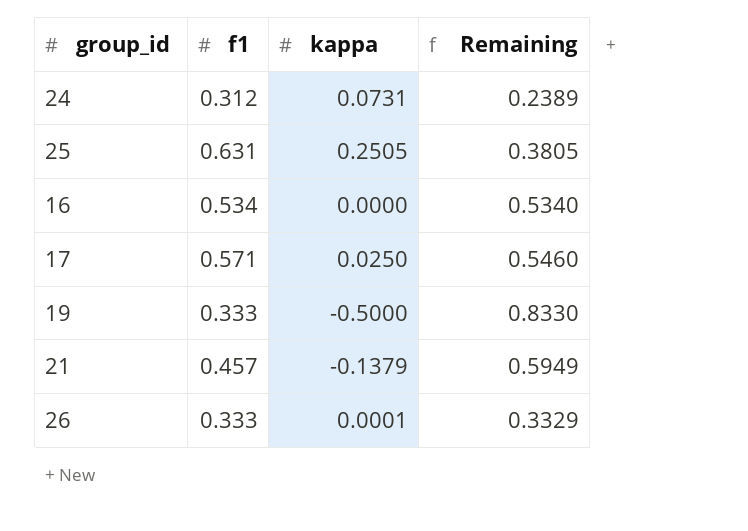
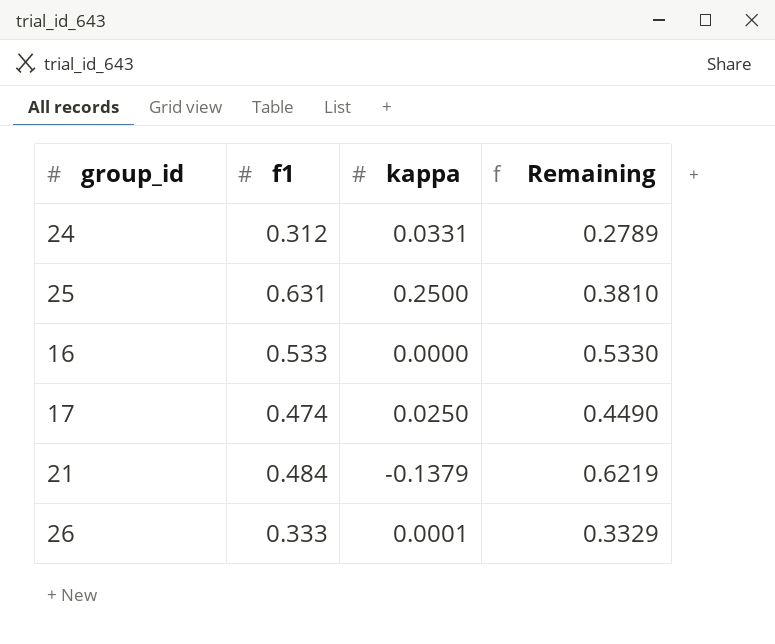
row 19: 0.333 | -0.5000 | 0.8330 -> none
24 | kappa: 0.0731 -> 0.0331
24 | Remaining: 0.2389 -> 0.2789
25 | kappa: 0.2505 -> 0.2500
25 | Remaining: 0.3805 -> 0.3810
16 | f1: 0.534 -> 0.533
16 | Remaining: 0.5340 -> 0.5330
17 | f1: 0.571 -> 0.474
17 | Remaining: 0.5460 -> 0.4490
21 | f1: 0.457 -> 0.484
21 | Remaining: 0.5949 -> 0.6219

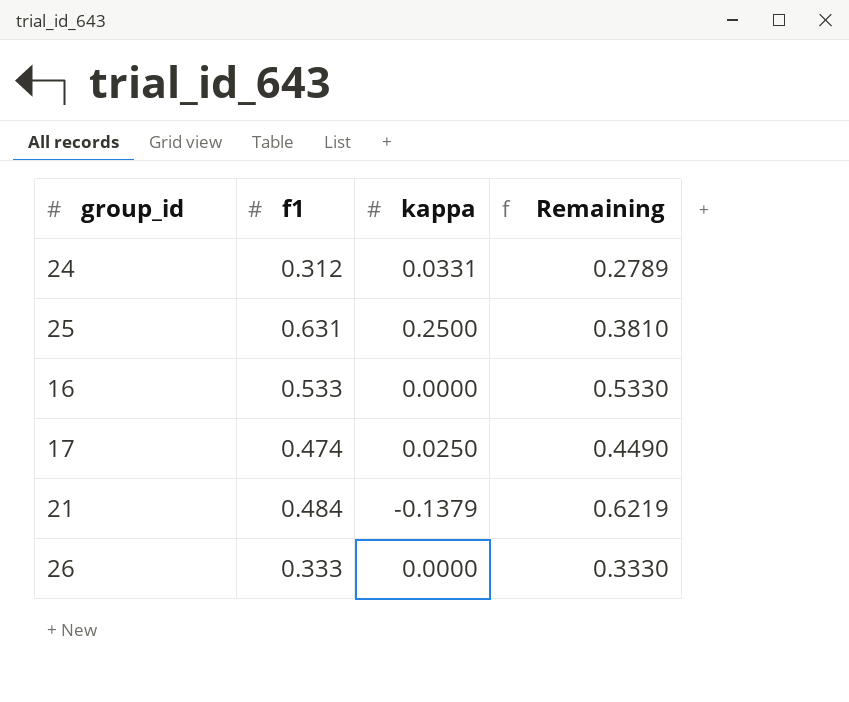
26 | kappa: 0.0001 -> 0.0000
26 | Remaining: 0.3329 -> 0.3330

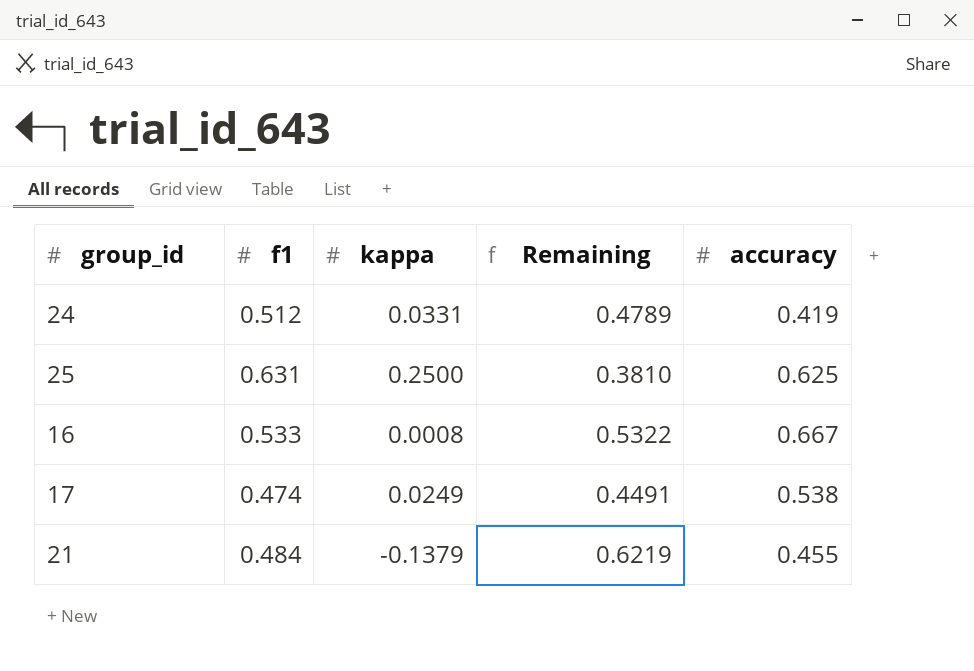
column accuracy | position: none -> 5
row 26: 0.333 | 0.0000 | 0.3330 -> none
24 | f1: 0.312 -> 0.512
24 | Remaining: 0.2789 -> 0.4789
16 | kappa: 0.0000 -> 0.0008
16 | Remaining: 0.5330 -> 0.5322
17 | kappa: 0.0250 -> 0.0249
17 | Remaining: 0.4490 -> 0.4491

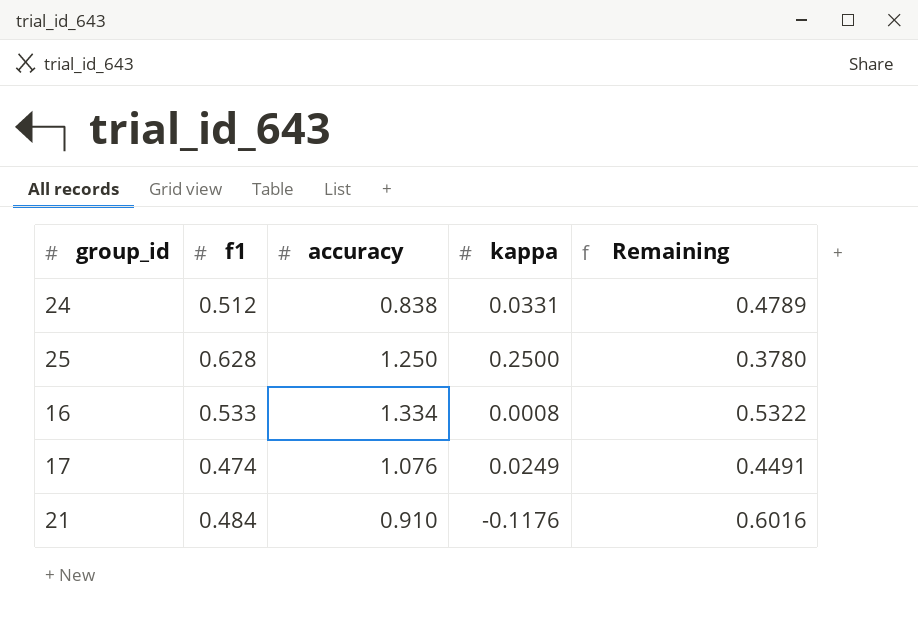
column accuracy | position: 5 -> 3
24 | accuracy: 0.419 -> 0.838
25 | f1: 0.631 -> 0.628
25 | accuracy: 0.625 -> 1.250
25 | Remaining: 0.3810 -> 0.3780
16 | accuracy: 0.667 -> 1.334
17 | accuracy: 0.538 -> 1.076
21 | accuracy: 0.455 -> 0.910
21 | kappa: -0.1379 -> -0.1176
21 | Remaining: 0.6219 -> 0.6016

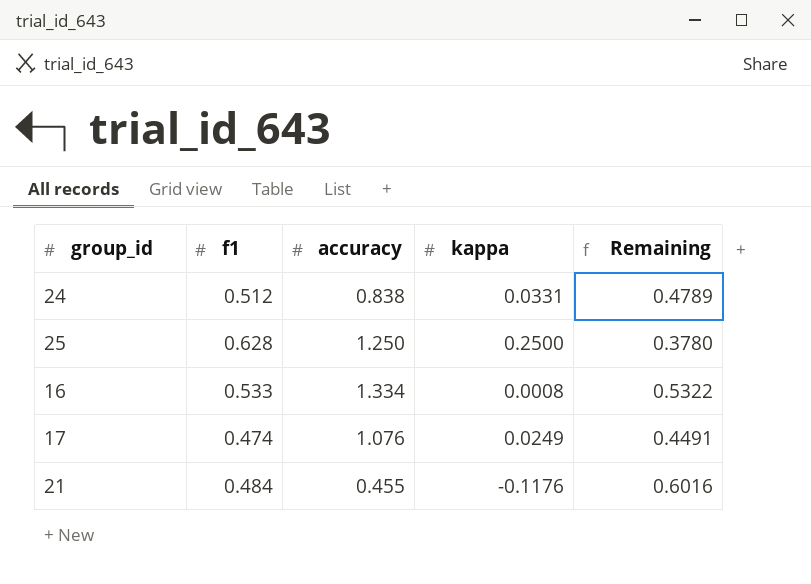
21 | accuracy: 0.910 -> 0.455

